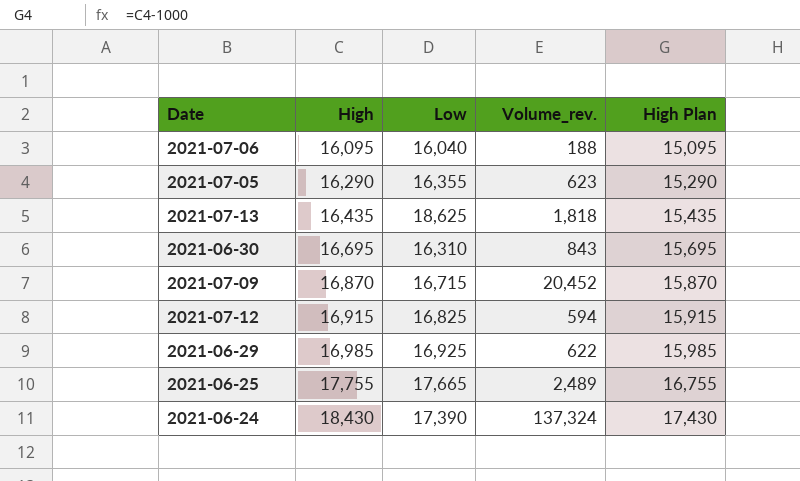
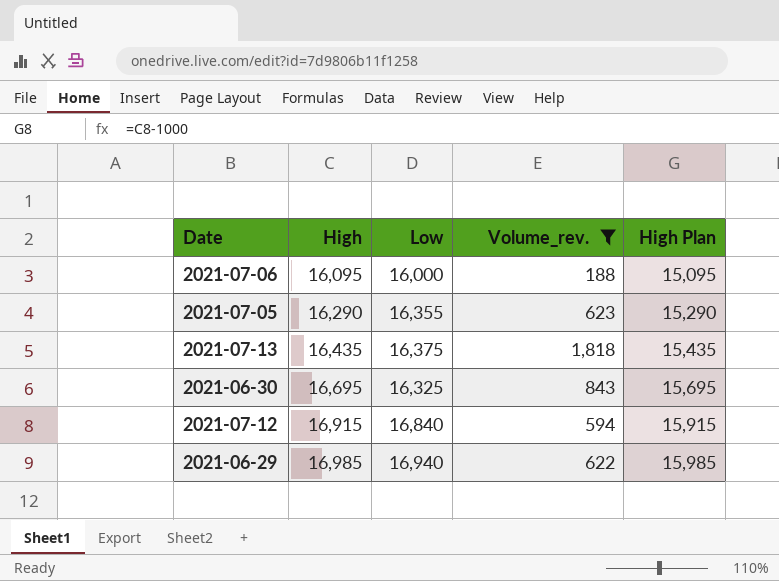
filter: none -> Volume_rev. <= 1,818
2021-07-06 | Low: 16,040 -> 16,000
2021-07-13 | Low: 18,625 -> 16,375
2021-06-30 | Low: 16,310 -> 16,325
2021-07-12 | Low: 16,825 -> 16,840
2021-06-29 | Low: 16,925 -> 16,940

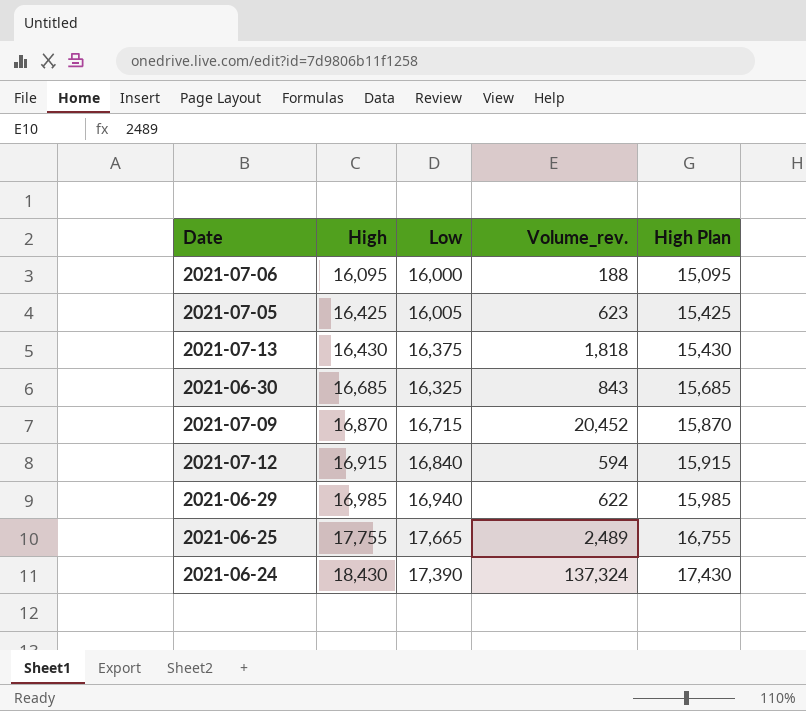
filter: Volume_rev. <= 1,818 -> none
2021-07-05 | High: 16,290 -> 16,425
2021-07-05 | Low: 16,355 -> 16,005
2021-07-05 | High Plan: 15,290 -> 15,425
2021-07-13 | High: 16,435 -> 16,430
2021-07-13 | High Plan: 15,435 -> 15,430
2021-06-30 | High: 16,695 -> 16,685
2021-06-30 | High Plan: 15,695 -> 15,685

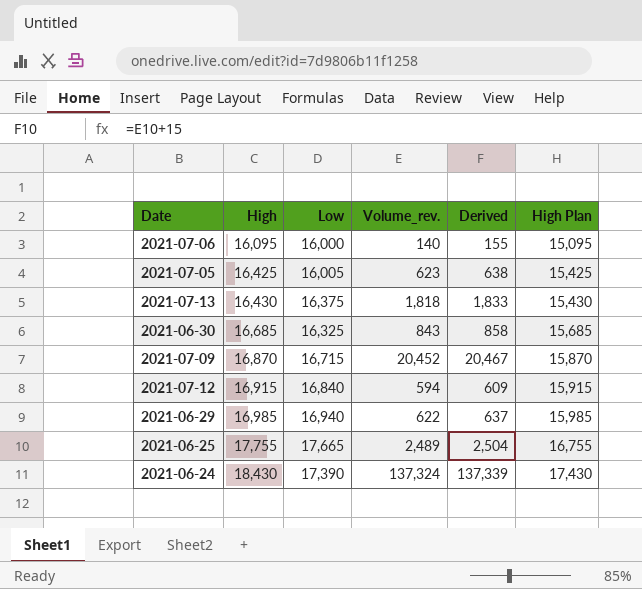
column Derived | formula: none -> [Volume_rev.] + 15
2021-07-06 | Volume_rev.: 188 -> 140

